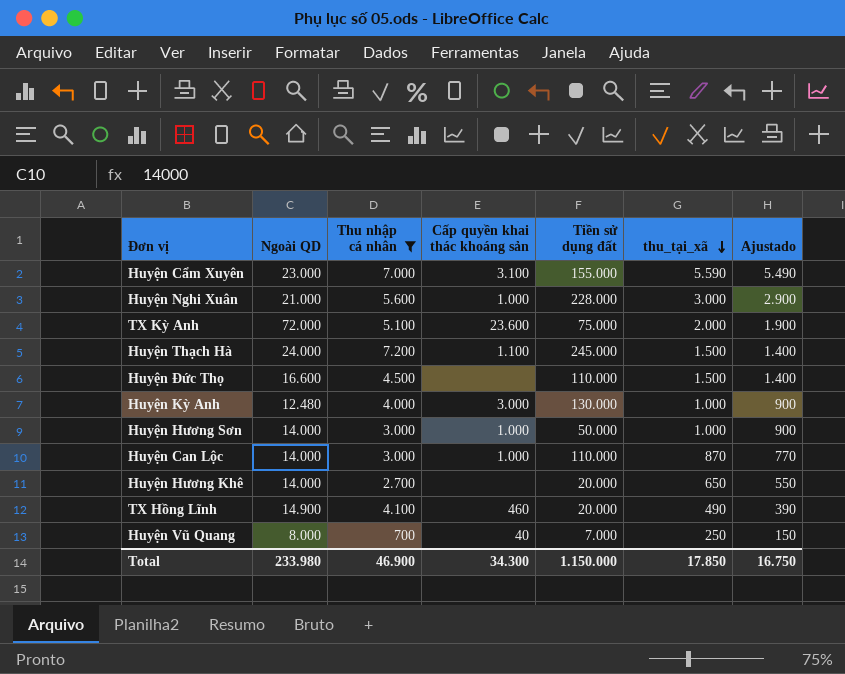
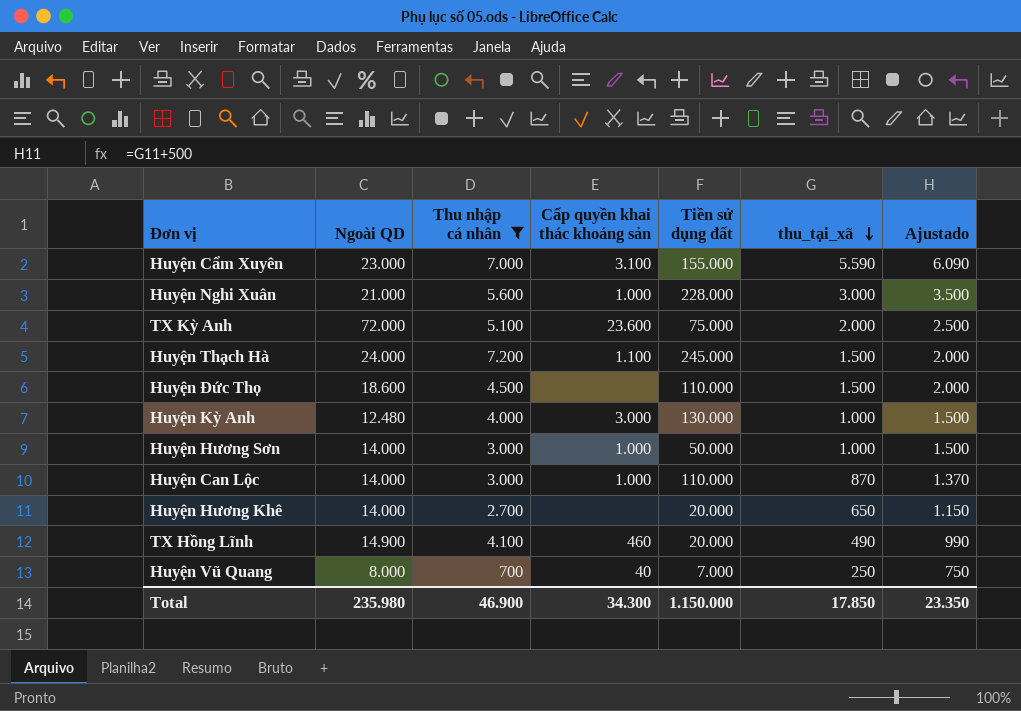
column Ajustado | formula: [thu_tại_xã] - 100 -> [thu_tại_xã] + 500
Huyện Đức Thọ | Ngoài QD: 16.600 -> 18.600
Total | Ngoài QD: 233.980 -> 235.980
Total | Ajustado: 16.750 -> 23.350

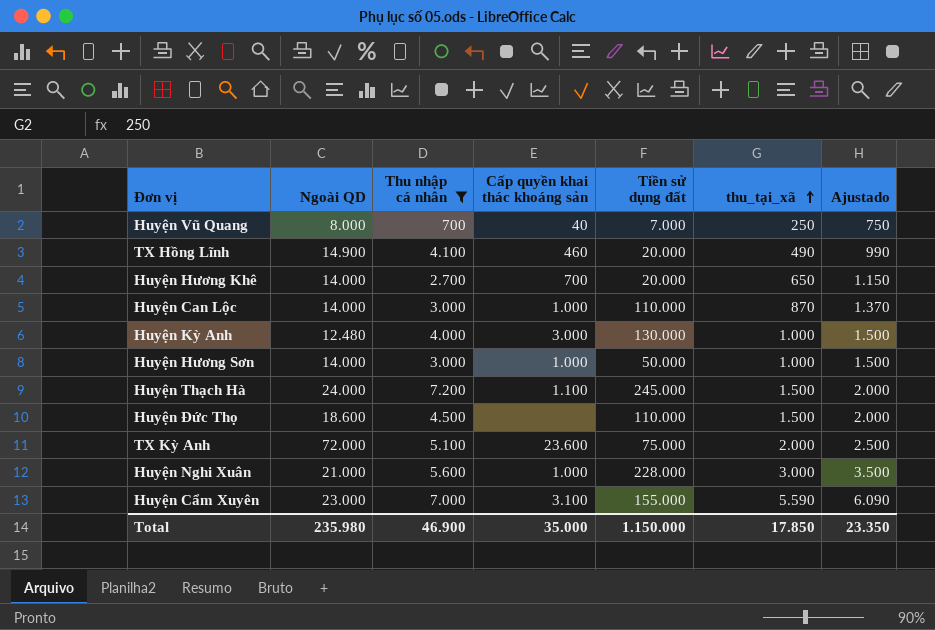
row order: thu_tại_xã descending -> thu_tại_xã ascending
Huyện Hương Khê | Cấp quyền khai thác khoáng sản: none -> 700
Total | Cấp quyền khai thác khoáng sản: 34.300 -> 35.000

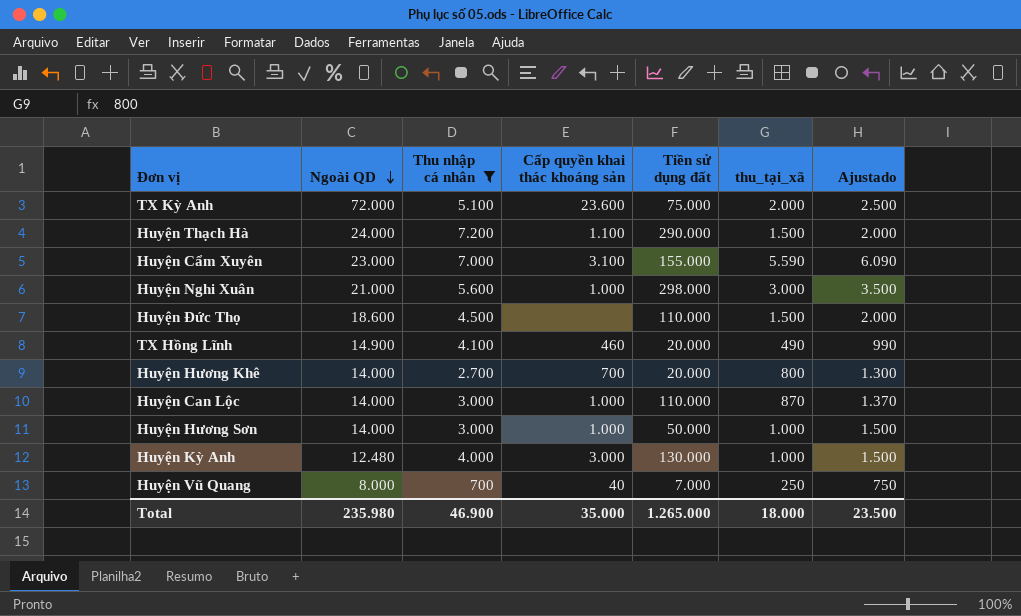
row order: thu_tại_xã ascending -> Ngoài QD descending
Huyện Thạch Hà | Tiền sử dụng đất: 245.000 -> 290.000
Huyện Nghi Xuân | Tiền sử dụng đất: 228.000 -> 298.000
Huyện Hương Khê | thu_tại_xã: 650 -> 800
Huyện Hương Khê | Ajustado: 1.150 -> 1.300
Total | Tiền sử dụng đất: 1.150.000 -> 1.265.000
Total | thu_tại_xã: 17.850 -> 18.000
Total | Ajustado: 23.350 -> 23.500

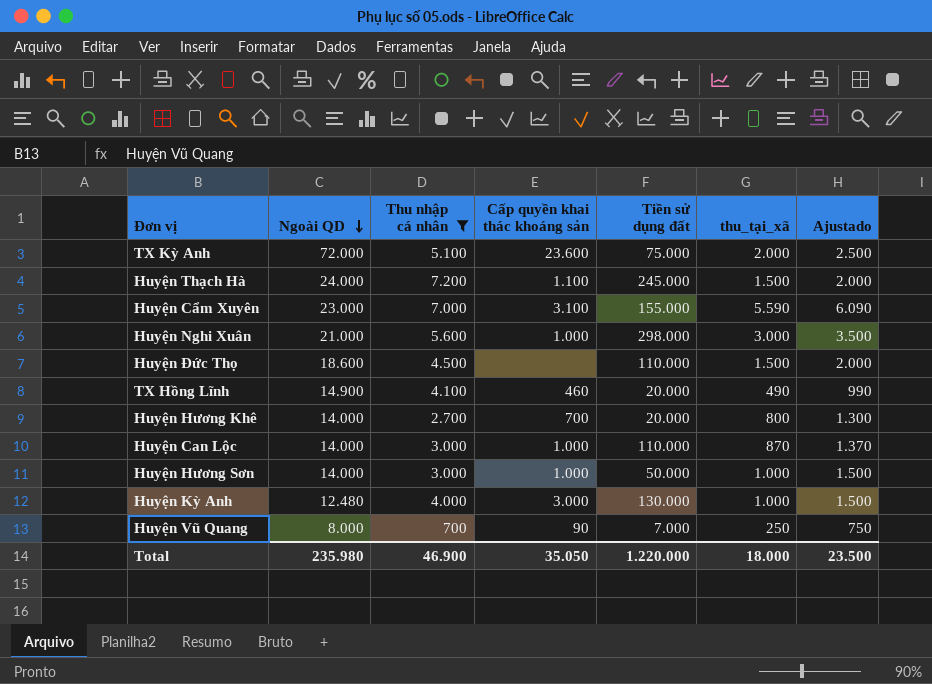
Huyện Thạch Hà | Tiền sử dụng đất: 290.000 -> 245.000
Huyện Vũ Quang | Cấp quyền khai thác khoáng sản: 40 -> 90
Total | Cấp quyền khai thác khoáng sản: 35.000 -> 35.050
Total | Tiền sử dụng đất: 1.265.000 -> 1.220.000

